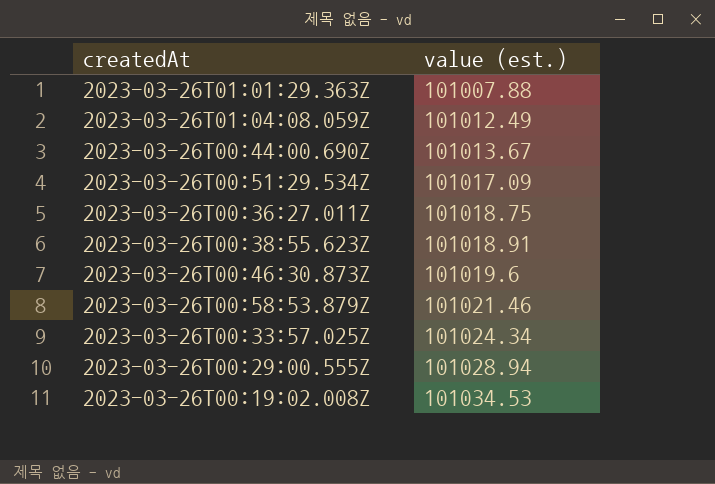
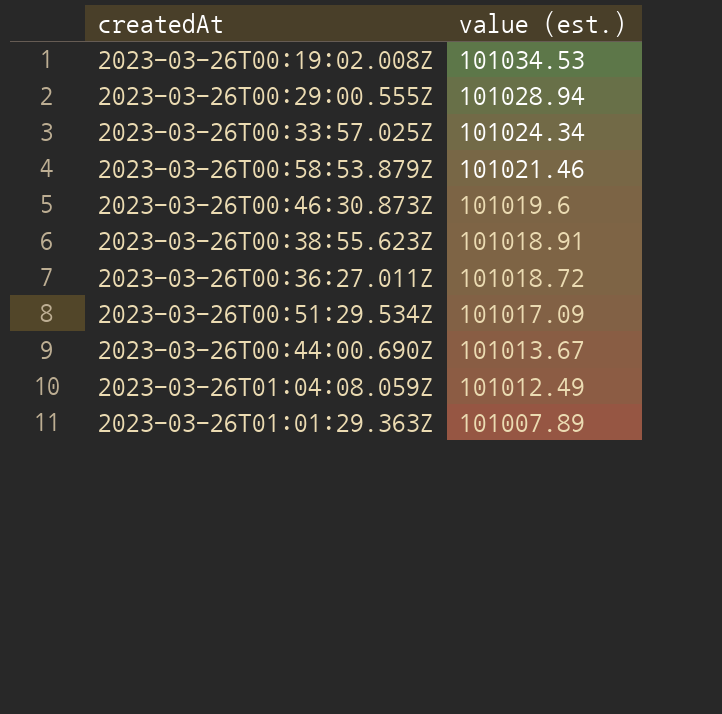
row order: value (est.) ascending -> value (est.) descending
2023-03-26T00:36:27.011Z | value (est.): 101018.75 -> 101018.72
2023-03-26T01:01:29.363Z | value (est.): 101007.88 -> 101007.89

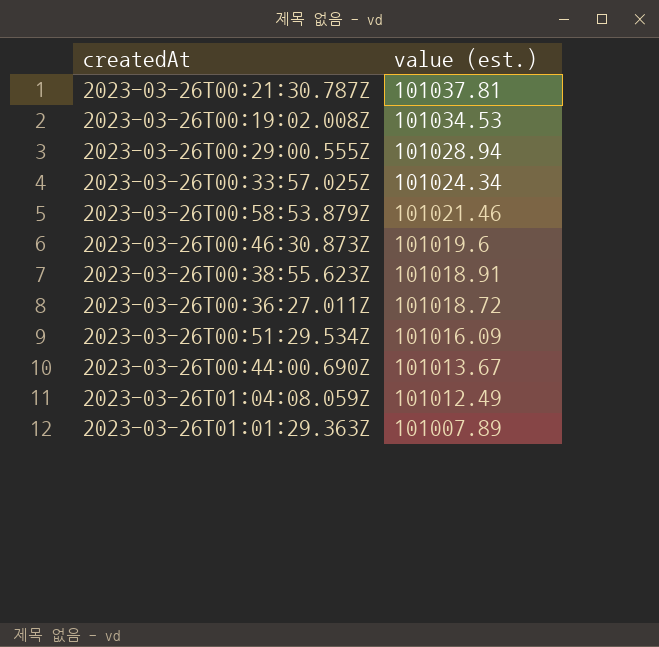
row 2023-03-26T00:21:30.787Z: none -> 101037.81
2023-03-26T00:51:29.534Z | value (est.): 101017.09 -> 101016.09

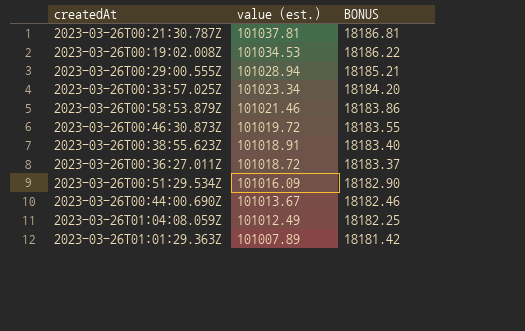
column BONUS | formula: none -> [value (est.)] * 0.18
2023-03-26T00:33:57.025Z | value (est.): 101024.34 -> 101023.34
2023-03-26T00:46:30.873Z | value (est.): 101019.6 -> 101019.72

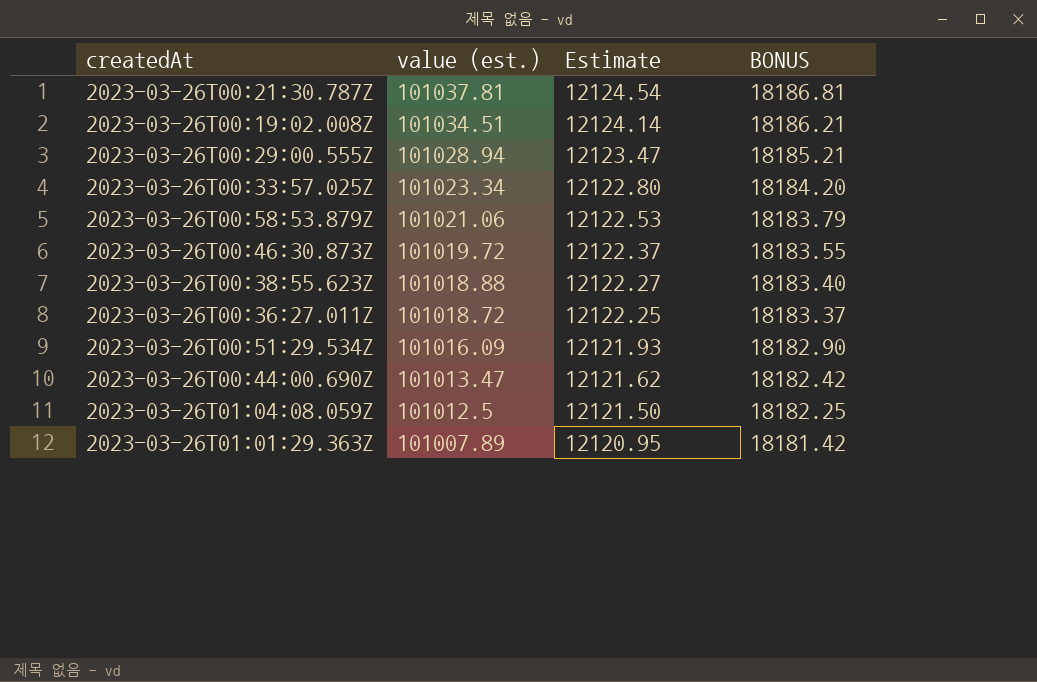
column Estimate | formula: none -> [value (est.)] * 0.12
2023-03-26T00:19:02.008Z | value (est.): 101034.53 -> 101034.51
2023-03-26T00:19:02.008Z | BONUS: 18186.22 -> 18186.21
2023-03-26T00:58:53.879Z | value (est.): 101021.46 -> 101021.06
2023-03-26T00:58:53.879Z | BONUS: 18183.86 -> 18183.79
2023-03-26T00:38:55.623Z | value (est.): 101018.91 -> 101018.88
2023-03-26T00:44:00.690Z | value (est.): 101013.67 -> 101013.47
2023-03-26T00:44:00.690Z | BONUS: 18182.46 -> 18182.42
2023-03-26T01:04:08.059Z | value (est.): 101012.49 -> 101012.5

